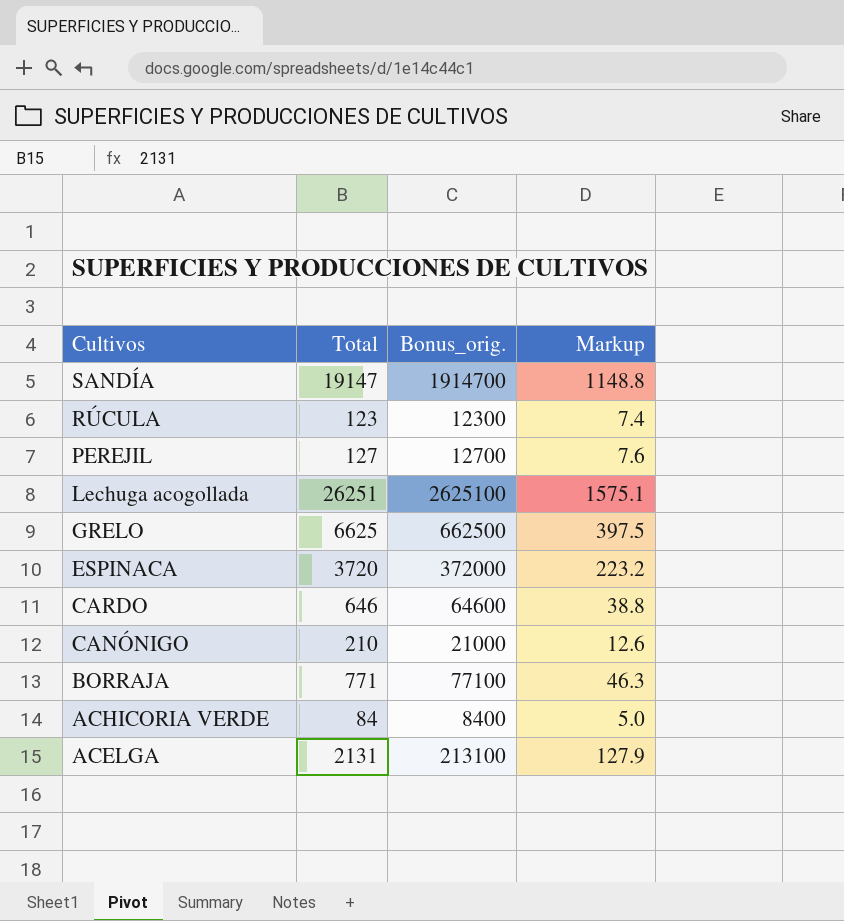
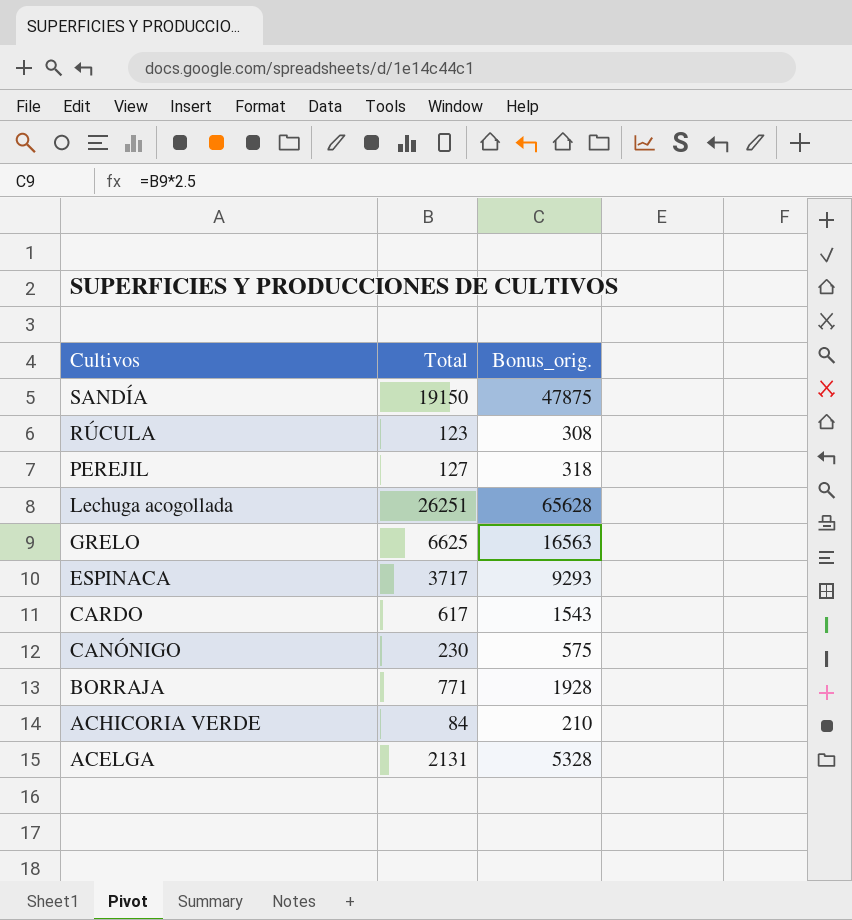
column Markup | formula: [Total] * 0.06 -> none
column Bonus_orig. | formula: [Total] * 100 -> [Total] * 2.5
SANDÍA | Total: 19147 -> 19150
ESPINACA | Total: 3720 -> 3717
CARDO | Total: 646 -> 617
CANÓNIGO | Total: 210 -> 230

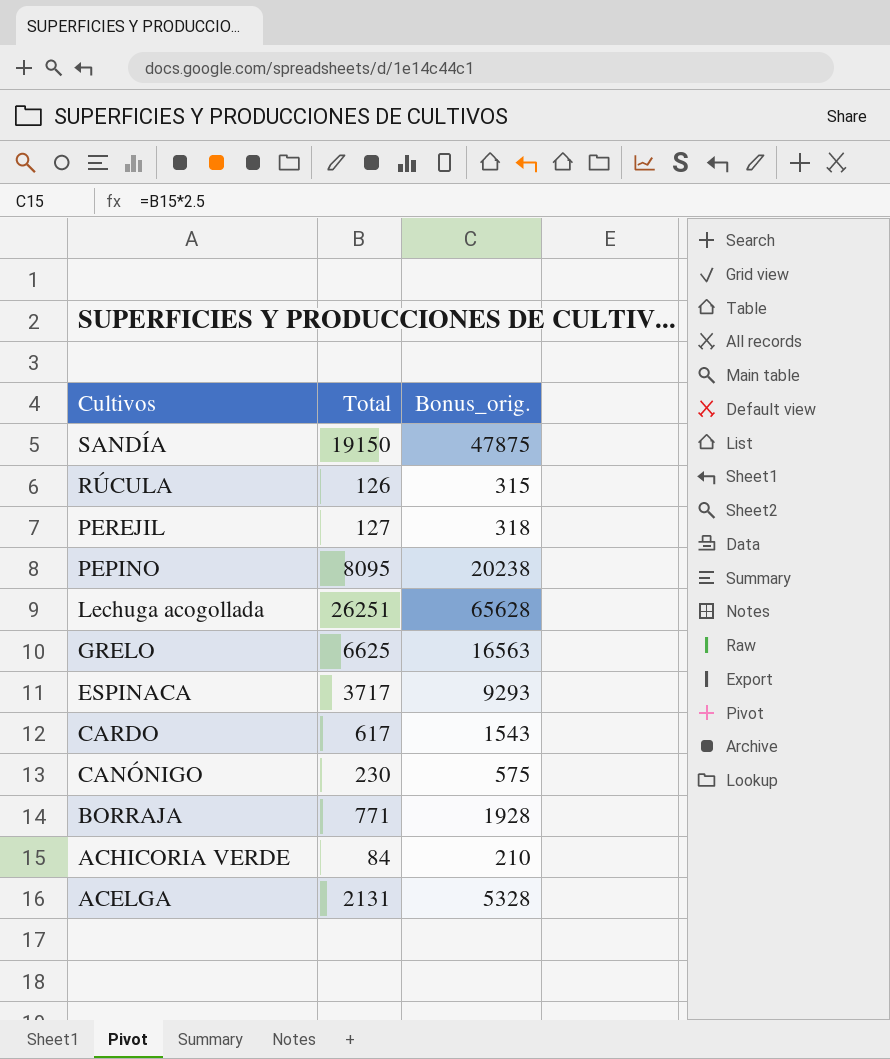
RÚCULA | Total: 123 -> 126
RÚCULA | Bonus_orig.: 308 -> 315
row PEPINO: none -> 8095 | 20238

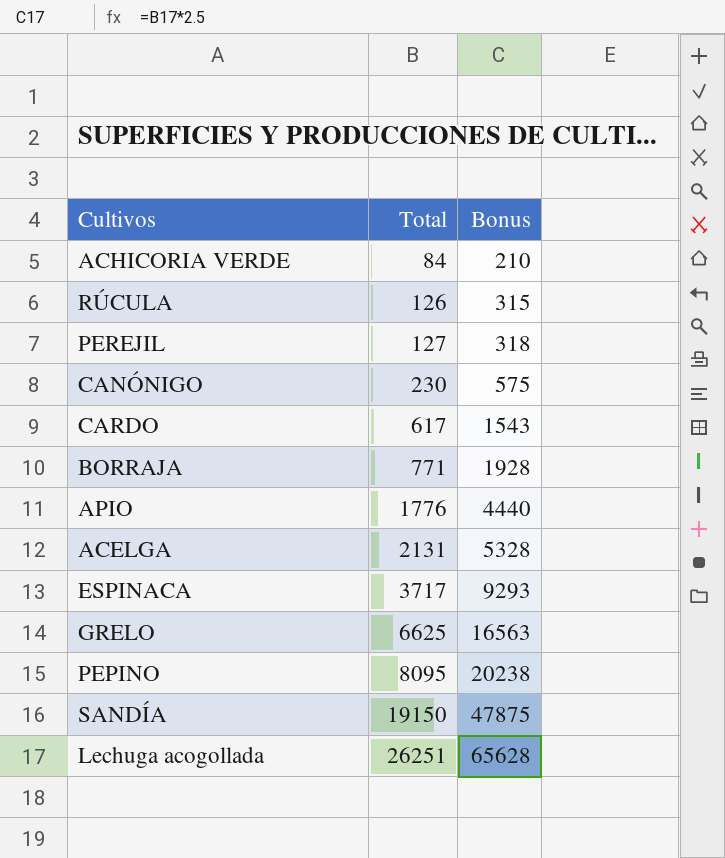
row order: Cultivos descending -> Total ascending
column name: Bonus_orig. -> Bonus
row APIO: none -> 1776 | 4440

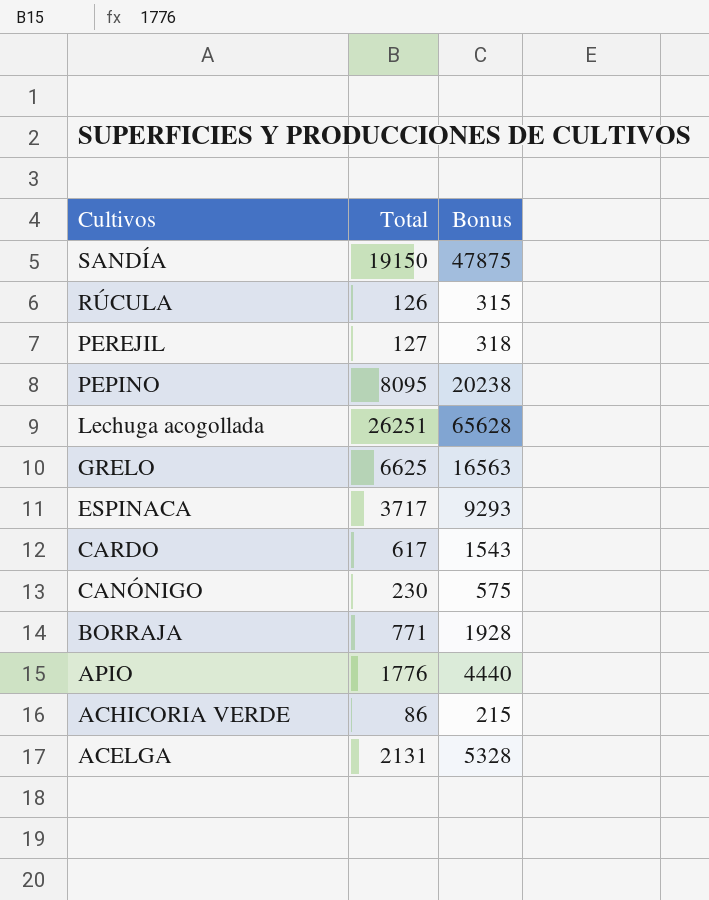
row order: Total ascending -> Cultivos descending
ACHICORIA VERDE | Total: 84 -> 86
ACHICORIA VERDE | Bonus: 210 -> 215

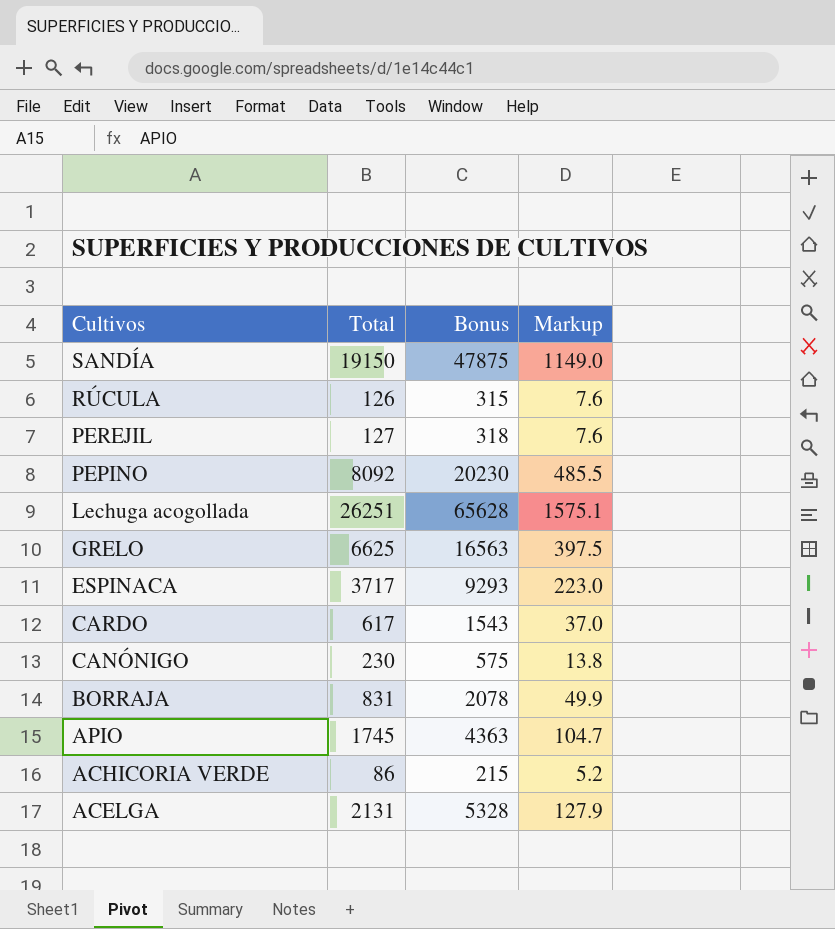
column Markup | formula: none -> [Total] * 0.06
PEPINO | Total: 8095 -> 8092
PEPINO | Bonus: 20238 -> 20230
BORRAJA | Total: 771 -> 831
BORRAJA | Bonus: 1928 -> 2078
APIO | Total: 1776 -> 1745
APIO | Bonus: 4440 -> 4363

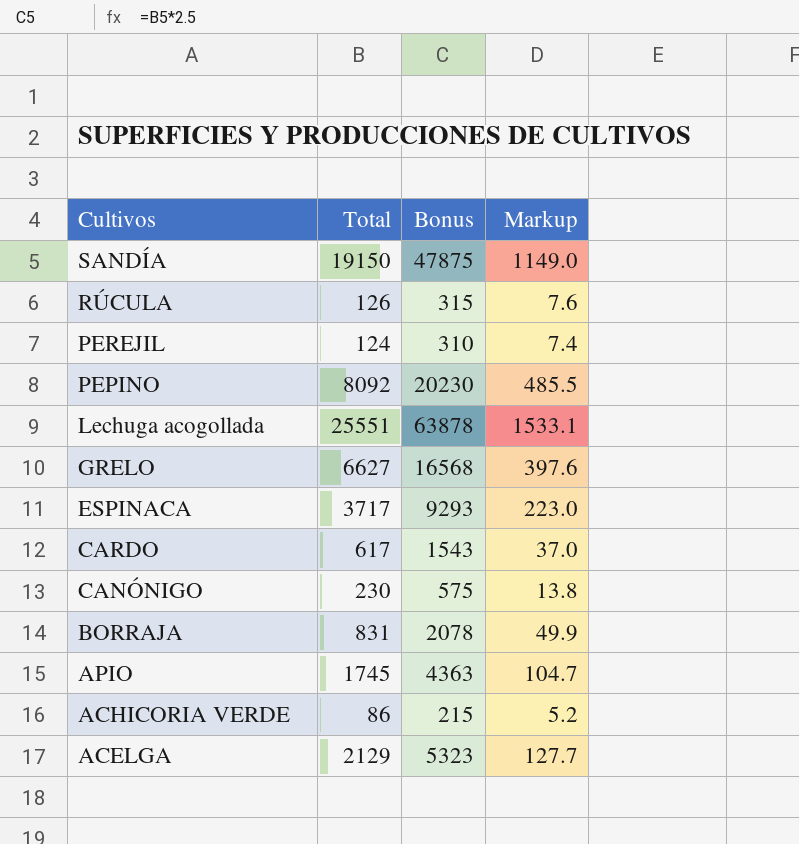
PEREJIL | Total: 127 -> 124
PEREJIL | Bonus: 318 -> 310
PEREJIL | Markup: 7.6 -> 7.4
Lechuga acogollada | Total: 26251 -> 25551
Lechuga acogollada | Bonus: 65628 -> 63878
Lechuga acogollada | Markup: 1575.1 -> 1533.1
GRELO | Total: 6625 -> 6627
GRELO | Bonus: 16563 -> 16568
GRELO | Markup: 397.5 -> 397.6
ACELGA | Total: 2131 -> 2129
ACELGA | Bonus: 5328 -> 5323
ACELGA | Markup: 127.9 -> 127.7

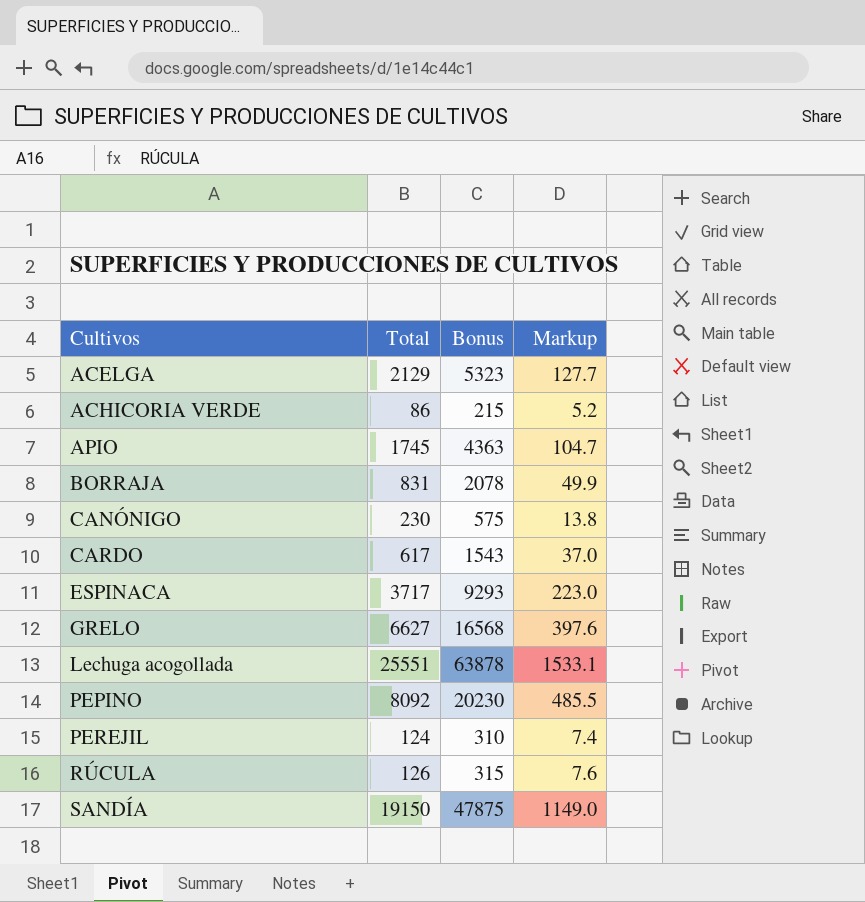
row order: Cultivos descending -> Cultivos ascending

